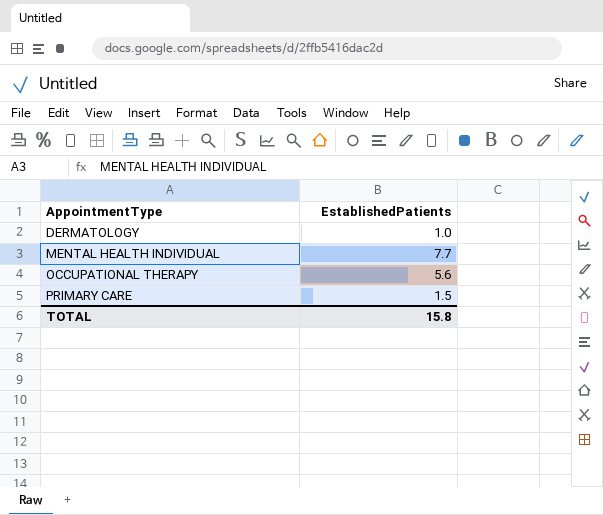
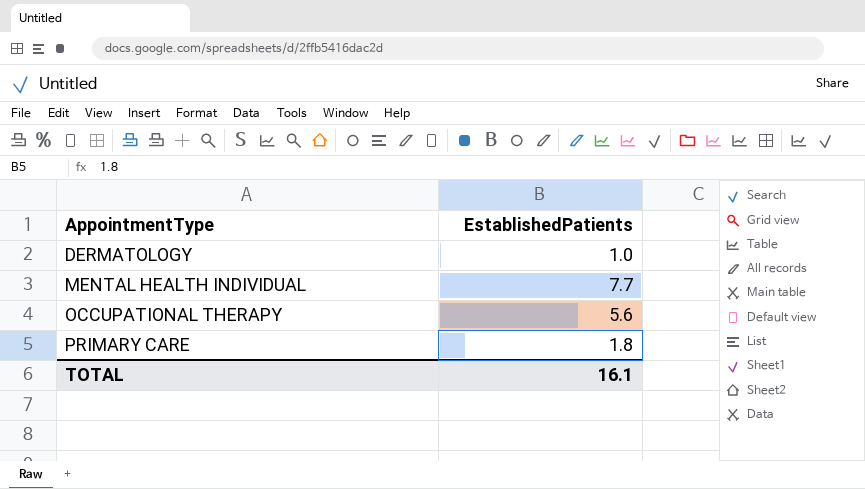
PRIMARY CARE | EstablishedPatients: 1.5 -> 1.8
TOTAL | EstablishedPatients: 15.8 -> 16.1

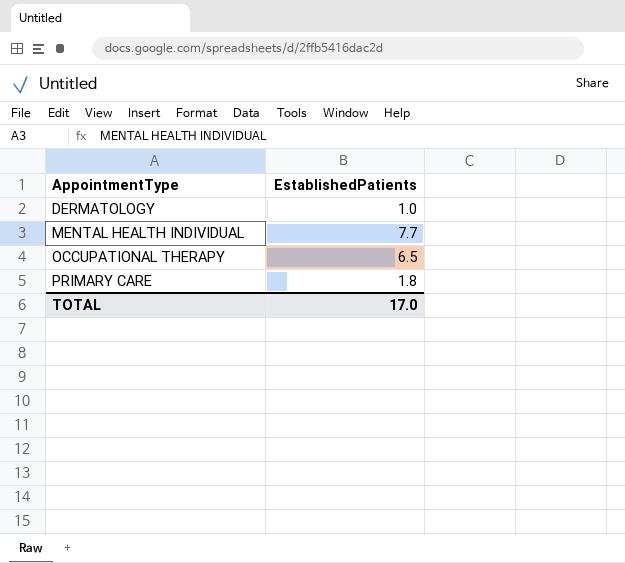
OCCUPATIONAL THERAPY | EstablishedPatients: 5.6 -> 6.5
TOTAL | EstablishedPatients: 16.1 -> 17.0

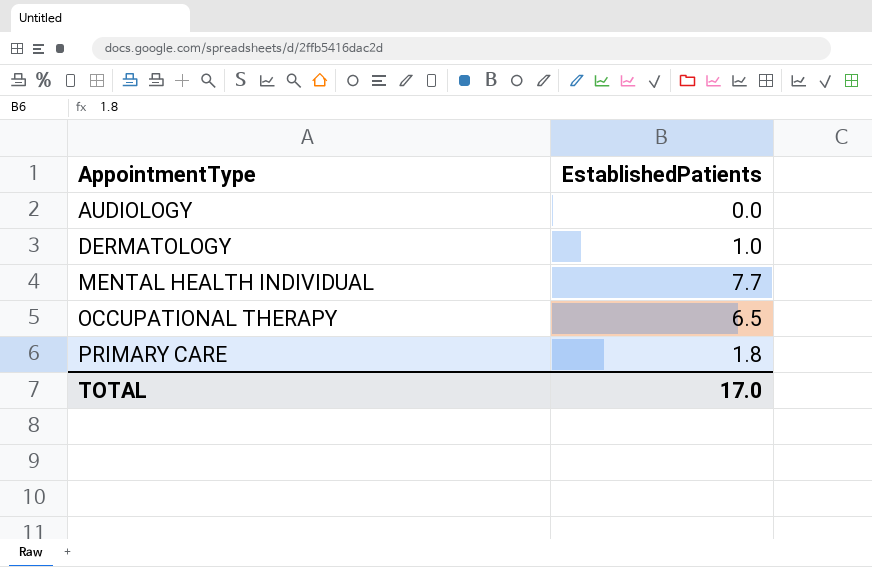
row AUDIOLOGY: none -> 0.0

